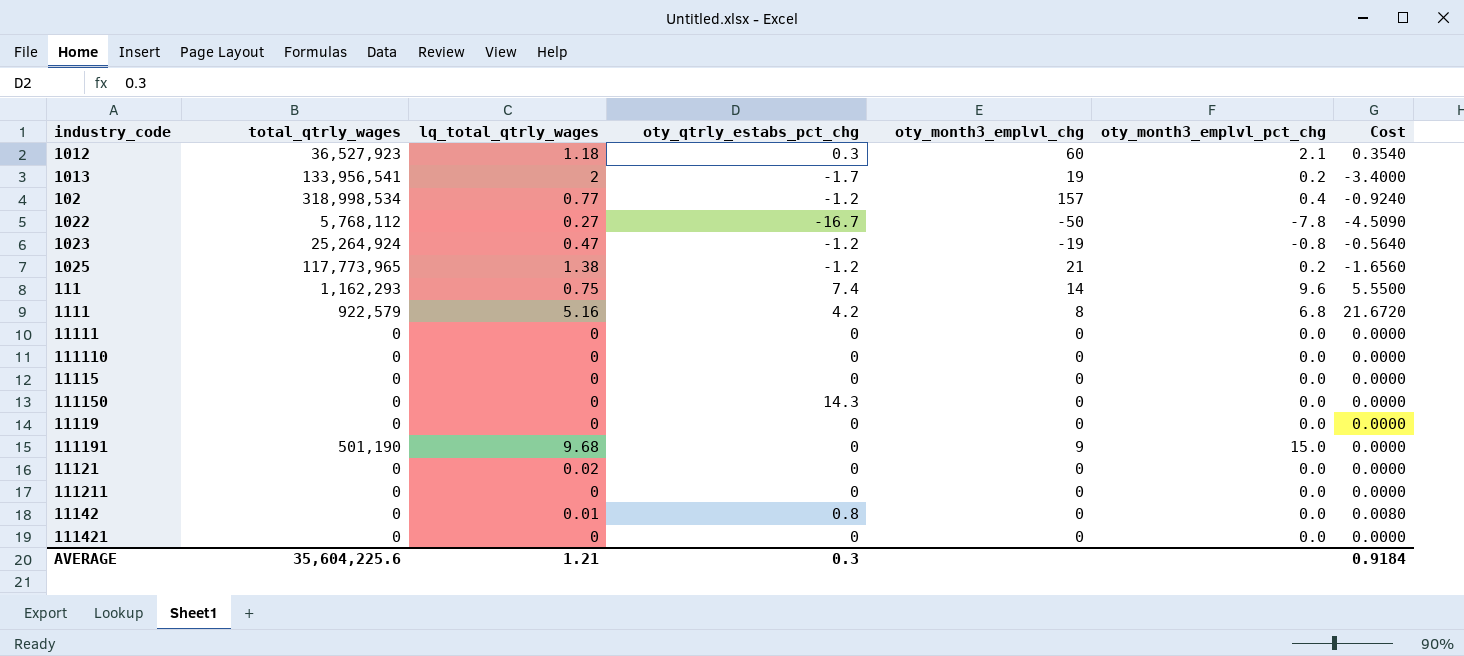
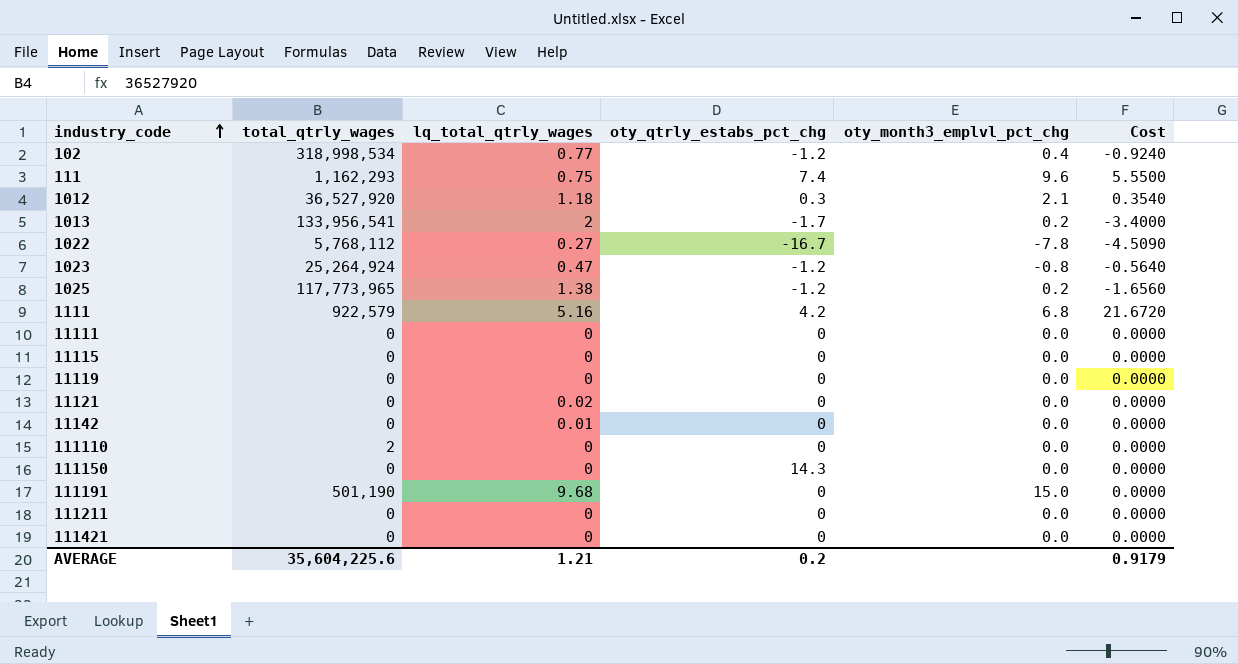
row order: none -> industry_code ascending
column oty_month3_emplvl_chg | position: 5 -> none
1012 | total_qtrly_wages: 36,527,923 -> 36,527,920
11142 | oty_qtrly_estabs_pct_chg: 0.8 -> 0
11142 | Cost: 0.0080 -> 0.0000
111110 | total_qtrly_wages: 0 -> 2
AVERAGE | oty_qtrly_estabs_pct_chg: 0.3 -> 0.2
AVERAGE | Cost: 0.9184 -> 0.9179

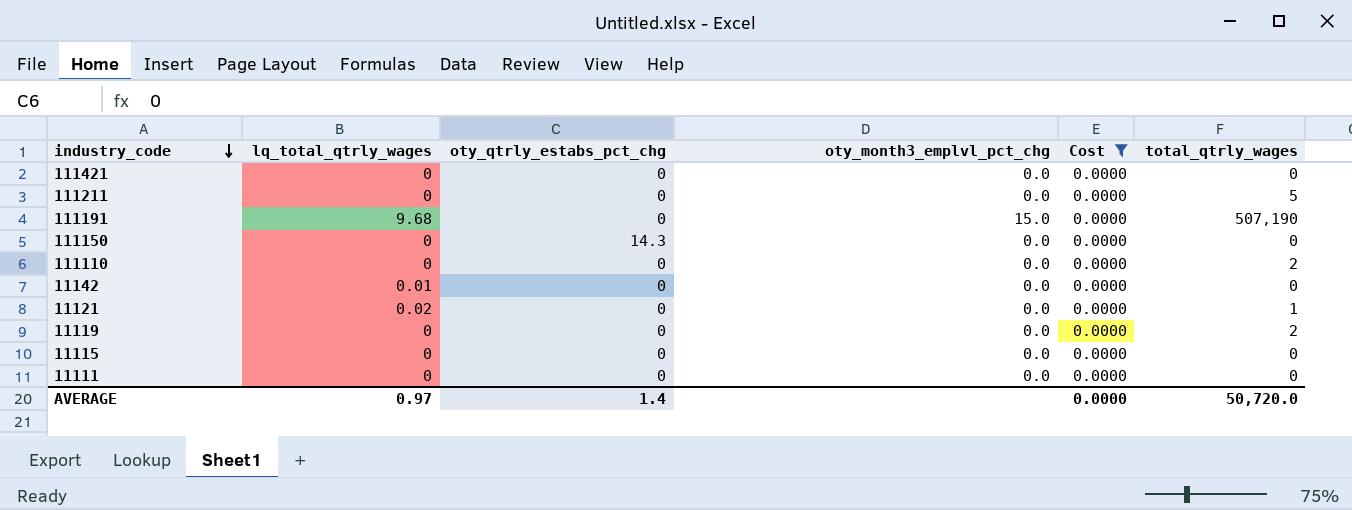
filter: none -> Cost = 0.0000
row order: industry_code ascending -> industry_code descending
column total_qtrly_wages | position: 2 -> 6
111211 | total_qtrly_wages: 0 -> 5
111191 | total_qtrly_wages: 501,190 -> 507,190
11121 | total_qtrly_wages: 0 -> 1
11119 | total_qtrly_wages: 0 -> 2
AVERAGE | lq_total_qtrly_wages: 1.21 -> 0.97
AVERAGE | oty_qtrly_estabs_pct_chg: 0.2 -> 1.4
AVERAGE | Cost: 0.9179 -> 0.0000
AVERAGE | total_qtrly_wages: 35,604,225.6 -> 50,720.0

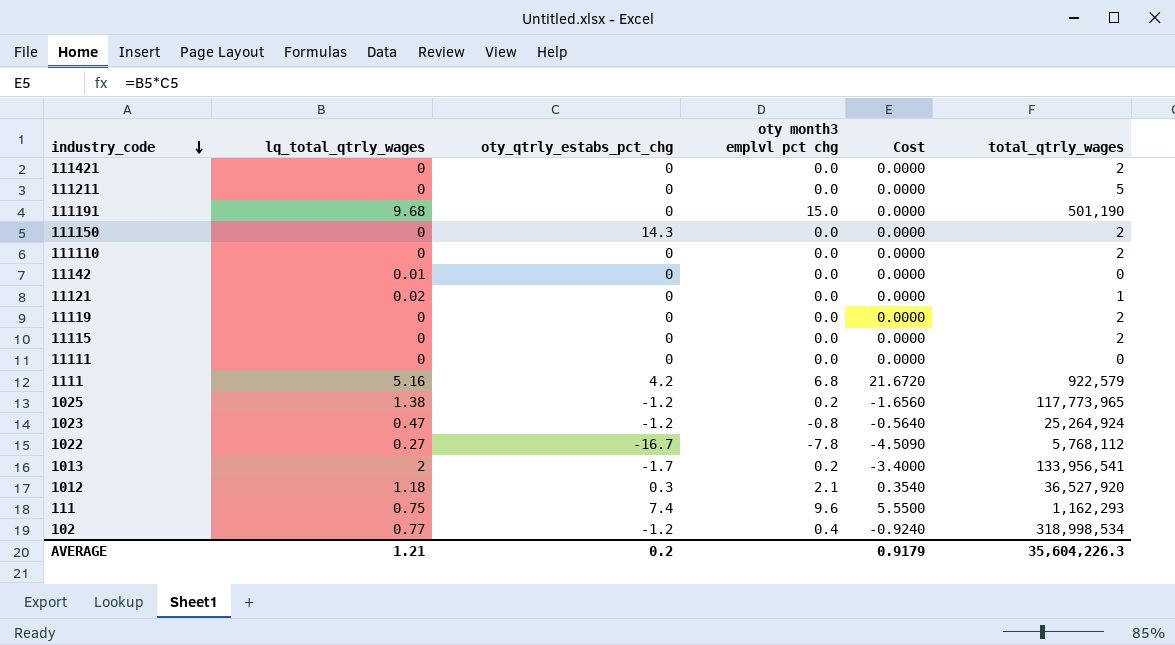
filter: Cost = 0.0000 -> none
column name: oty_month3_emplvl_pct_chg -> oty month3 emplvl pct chg
111421 | total_qtrly_wages: 0 -> 2
111191 | total_qtrly_wages: 507,190 -> 501,190
111150 | total_qtrly_wages: 0 -> 2
11115 | total_qtrly_wages: 0 -> 2
AVERAGE | lq_total_qtrly_wages: 0.97 -> 1.21
AVERAGE | oty_qtrly_estabs_pct_chg: 1.4 -> 0.2
AVERAGE | Cost: 0.0000 -> 0.9179
AVERAGE | total_qtrly_wages: 50,720.0 -> 35,604,226.3

